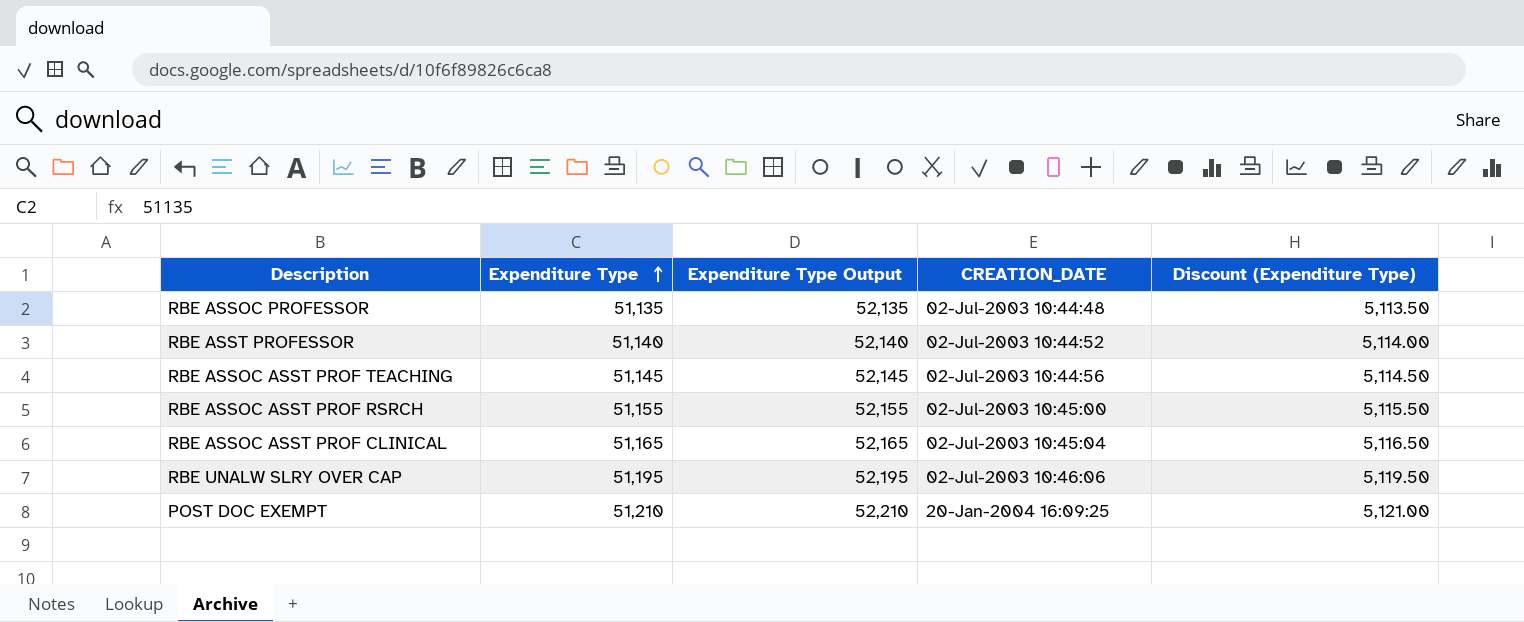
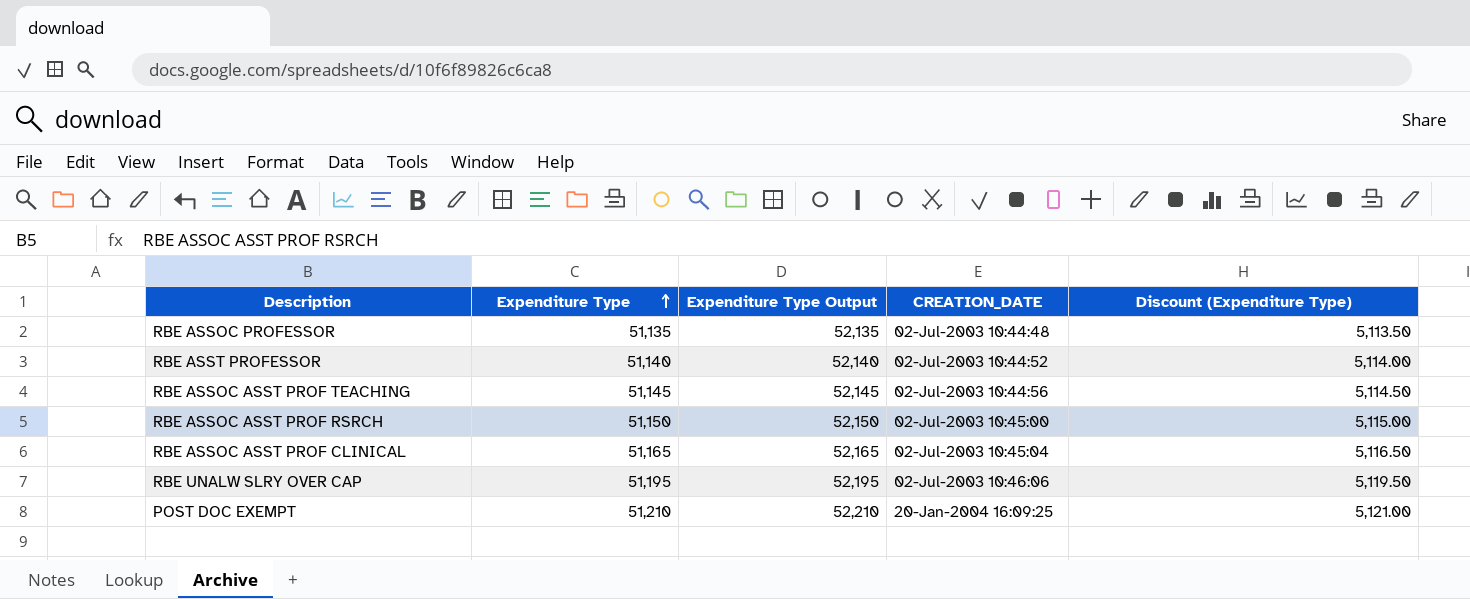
RBE ASSOC ASST PROF RSRCH | Expenditure Type: 51,155 -> 51,150
RBE ASSOC ASST PROF RSRCH | Expenditure Type Output: 52,155 -> 52,150
RBE ASSOC ASST PROF RSRCH | Discount (Expenditure Type): 5,115.50 -> 5,115.00

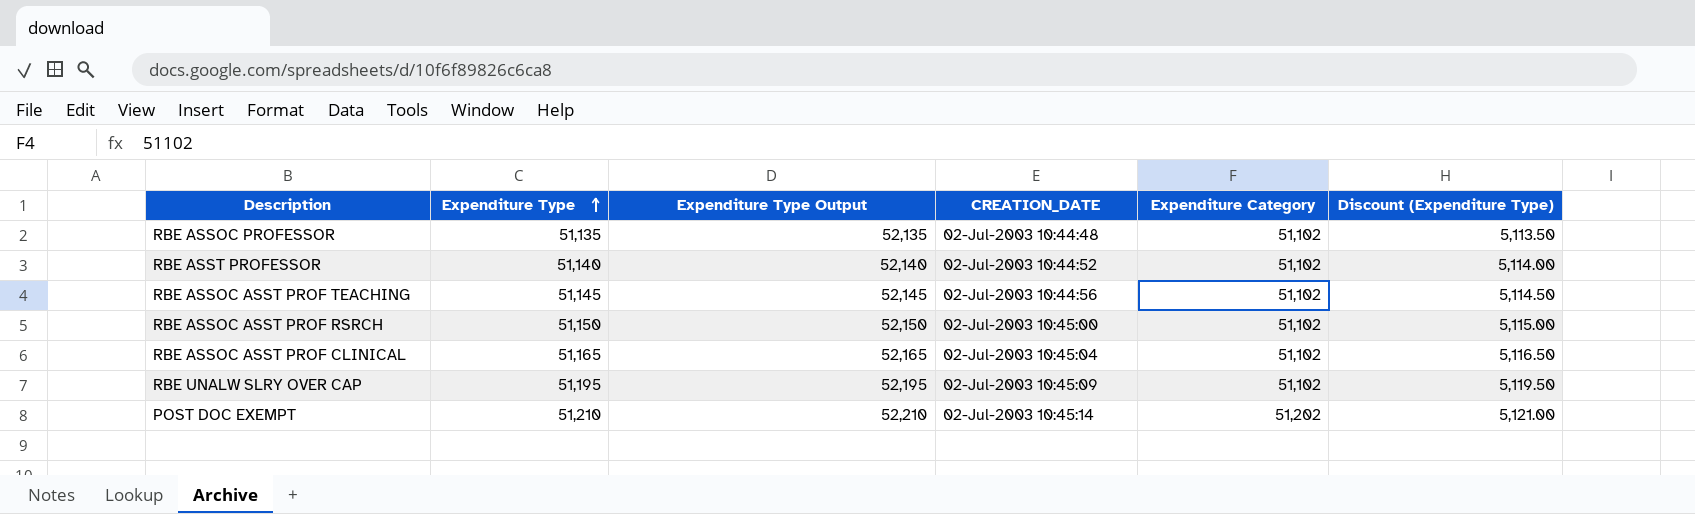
column Expenditure Category | position: none -> 5
RBE UNALW SLRY OVER CAP | CREATION_DATE: 02-Jul-2003 10:46:06 -> 02-Jul-2003 10:45:09
POST DOC EXEMPT | CREATION_DATE: 20-Jan-2004 16:09:25 -> 02-Jul-2003 10:45:14

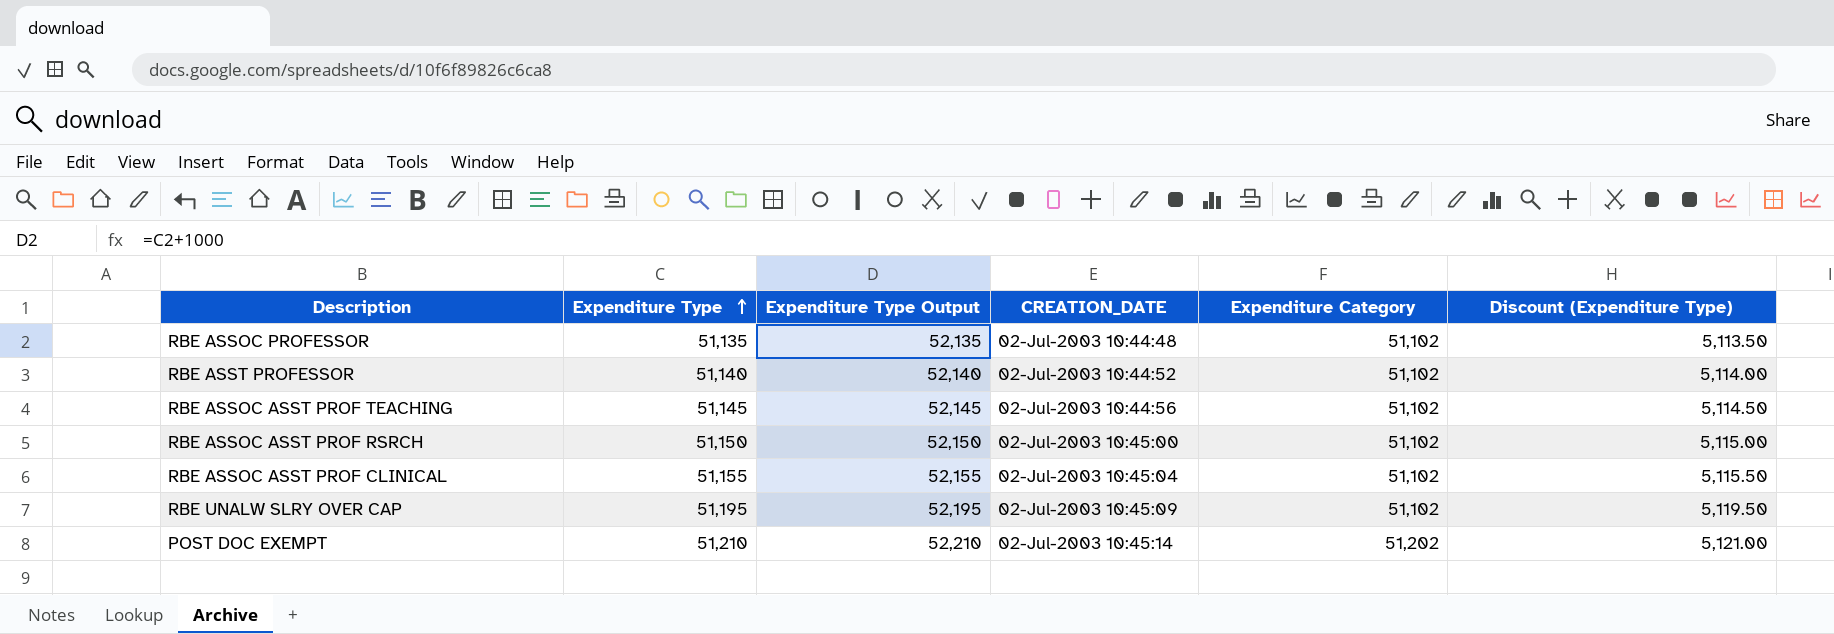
RBE ASSOC ASST PROF CLINICAL | Expenditure Type: 51,165 -> 51,155
RBE ASSOC ASST PROF CLINICAL | Expenditure Type Output: 52,165 -> 52,155
RBE ASSOC ASST PROF CLINICAL | Discount (Expenditure Type): 5,116.50 -> 5,115.50

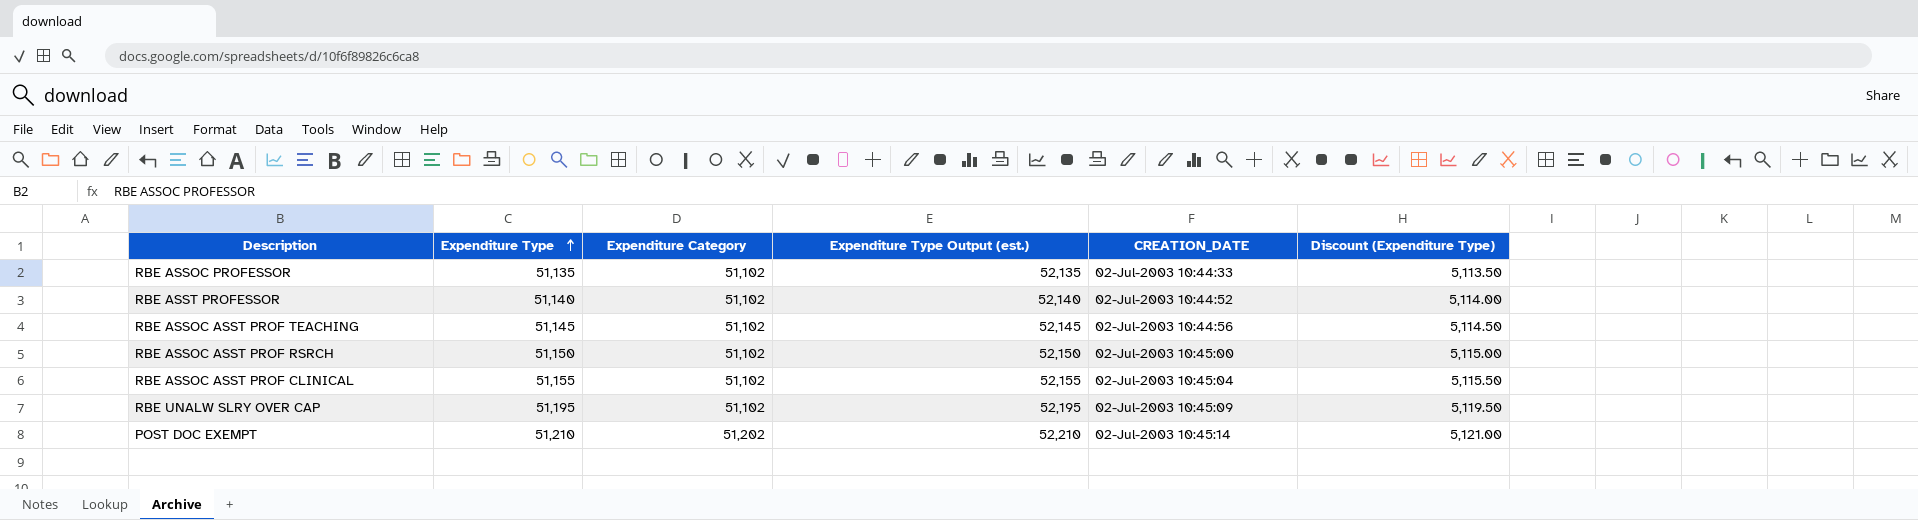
column Expenditure Category | position: 5 -> 3
column name: Expenditure Type Output -> Expenditure Type Output (est.)
RBE ASSOC PROFESSOR | CREATION_DATE: 02-Jul-2003 10:44:48 -> 02-Jul-2003 10:44:33

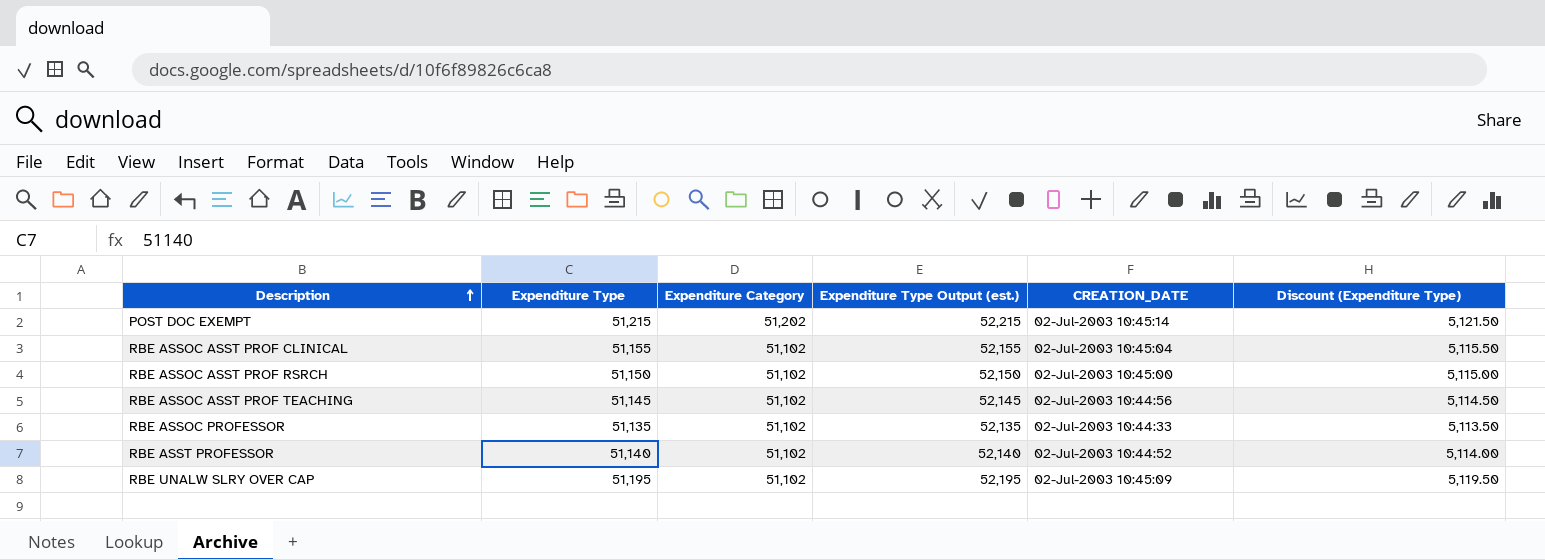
row order: Expenditure Type ascending -> Description ascending
POST DOC EXEMPT | Expenditure Type: 51,210 -> 51,215
POST DOC EXEMPT | Expenditure Type Output (est.): 52,210 -> 52,215
POST DOC EXEMPT | Discount (Expenditure Type): 5,121.00 -> 5,121.50

